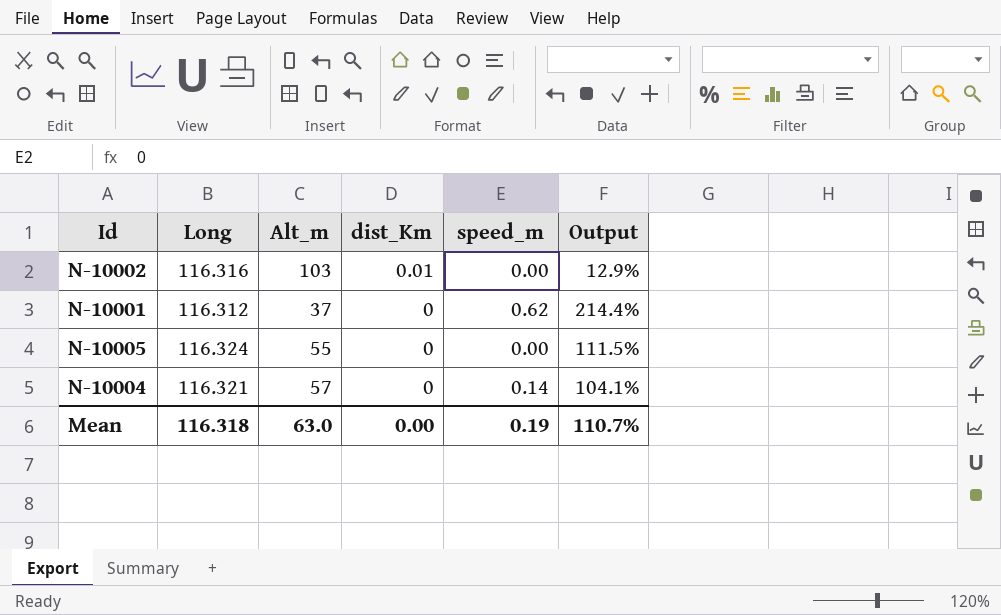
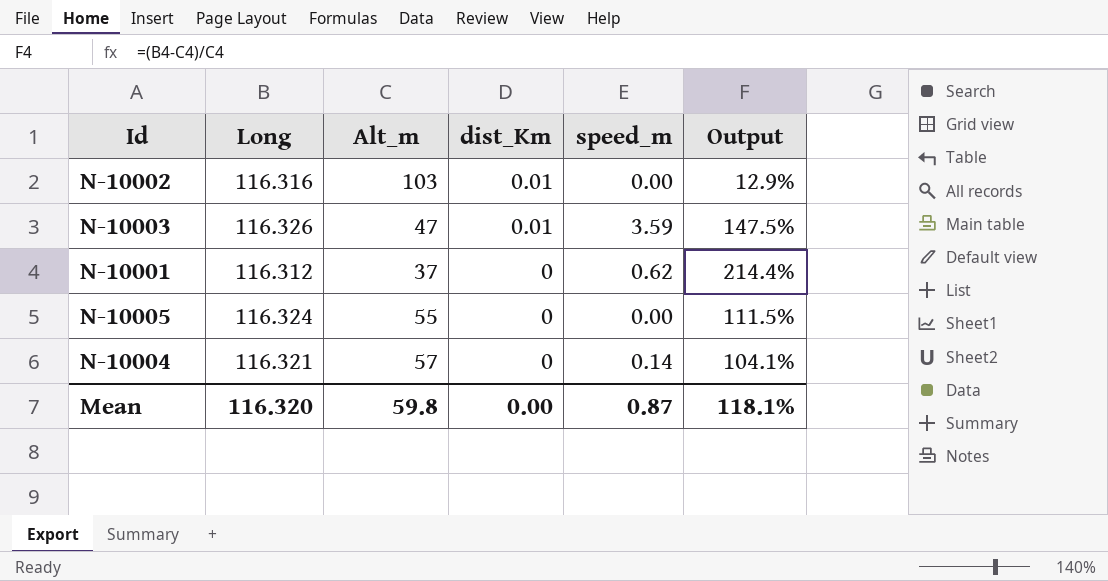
row N-10003: none -> 116.326 | 47 | 0.01 | 3.59 | 147.5%
Mean | Long: 116.318 -> 116.320
Mean | Alt_m: 63.0 -> 59.8
Mean | speed_m: 0.19 -> 0.87
Mean | Output: 110.7% -> 118.1%

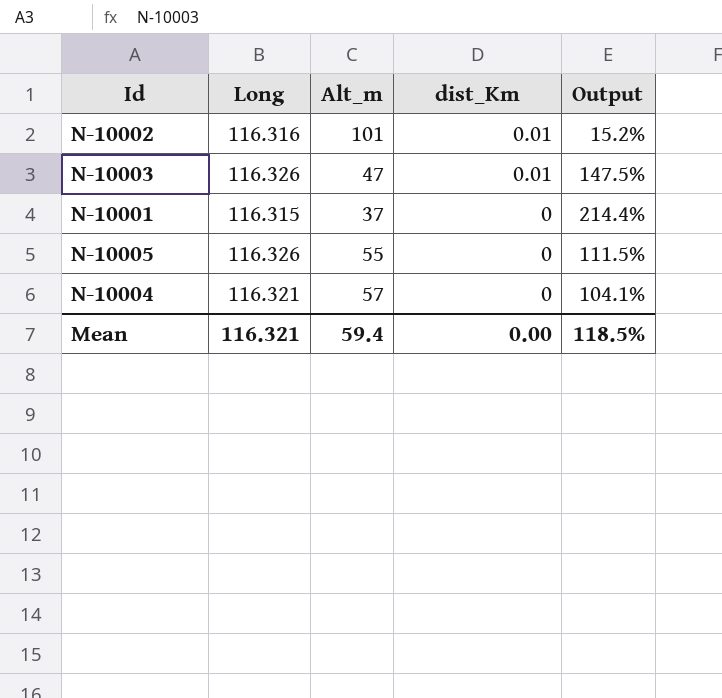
column speed_m | position: 5 -> none
N-10002 | Alt_m: 103 -> 101
N-10002 | Output: 12.9% -> 15.2%
N-10001 | Long: 116.312 -> 116.315
N-10005 | Long: 116.324 -> 116.326
Mean | Long: 116.320 -> 116.321
Mean | Alt_m: 59.8 -> 59.4
Mean | Output: 118.1% -> 118.5%

